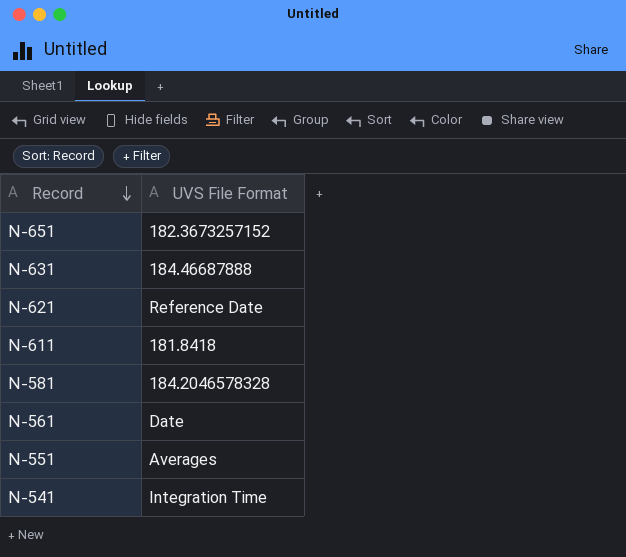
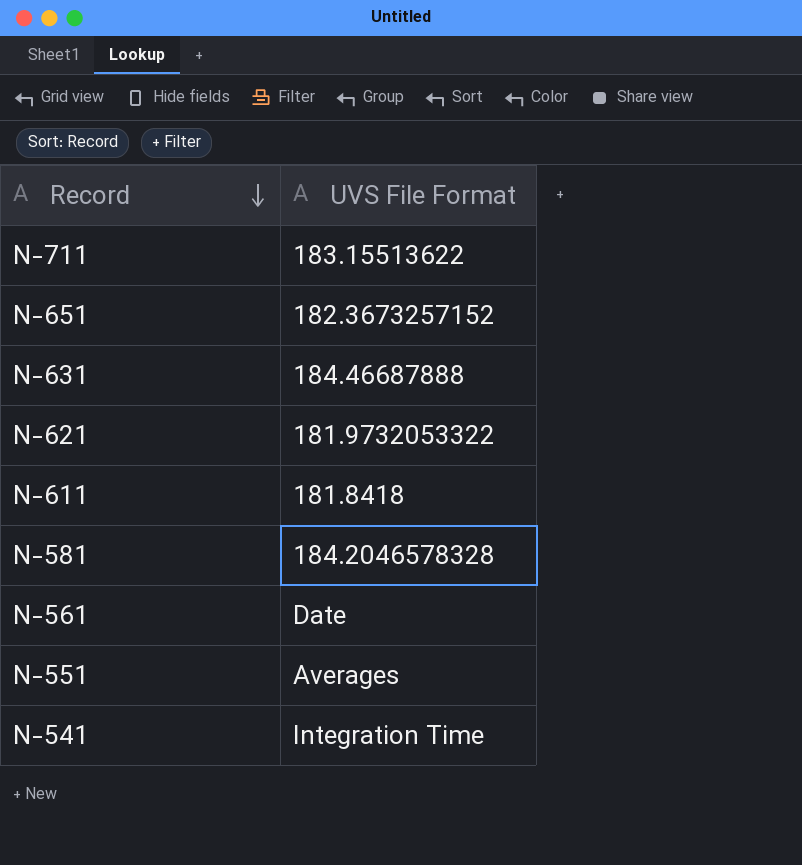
row N-711: none -> 183.15513622
N-621 | UVS File Format: Reference Date -> 181.9732053322

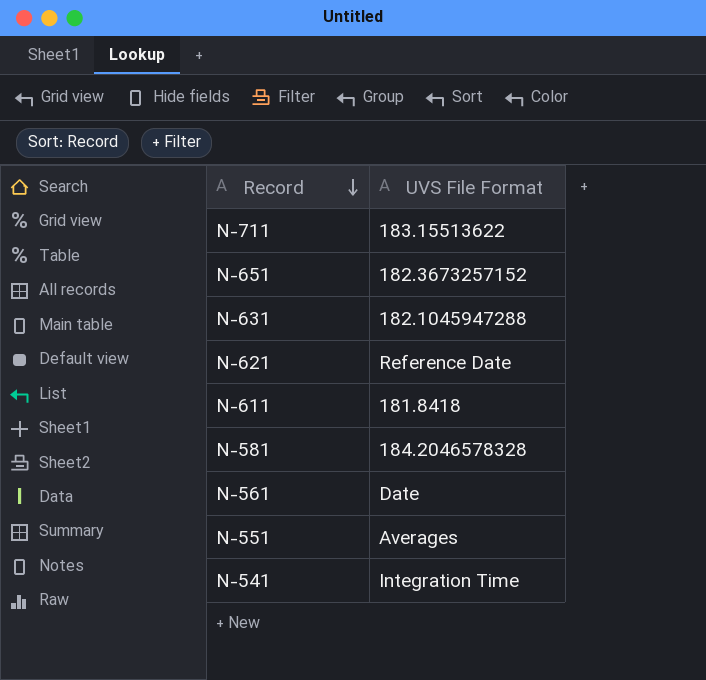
N-631 | UVS File Format: 184.46687888 -> 182.1045947288
N-621 | UVS File Format: 181.9732053322 -> Reference Date

